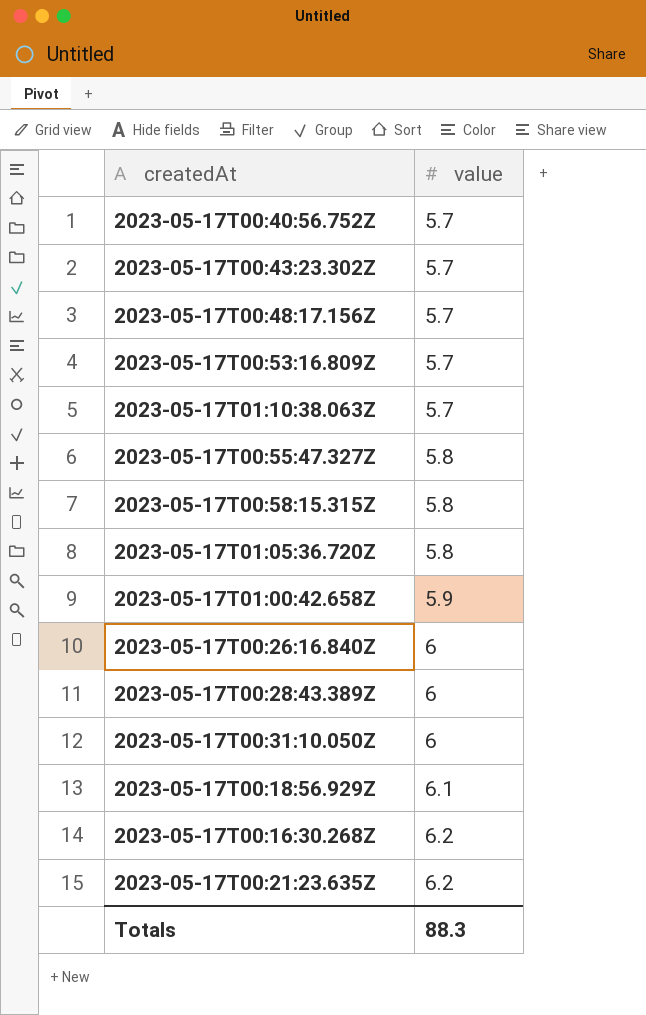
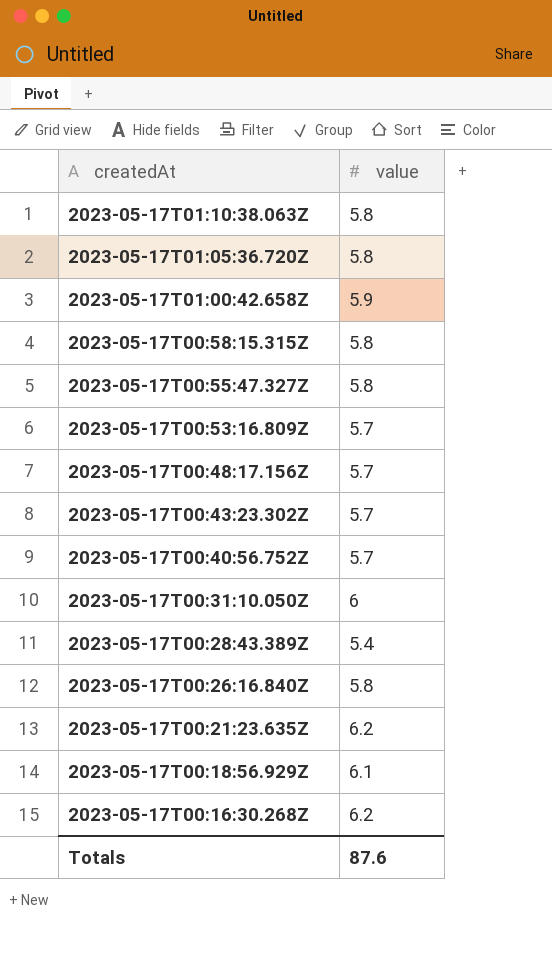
row order: value ascending -> createdAt descending
2023-05-17T01:10:38.063Z | value: 5.7 -> 5.8
2023-05-17T00:28:43.389Z | value: 6 -> 5.4
2023-05-17T00:26:16.840Z | value: 6 -> 5.8
Totals | value: 88.3 -> 87.6

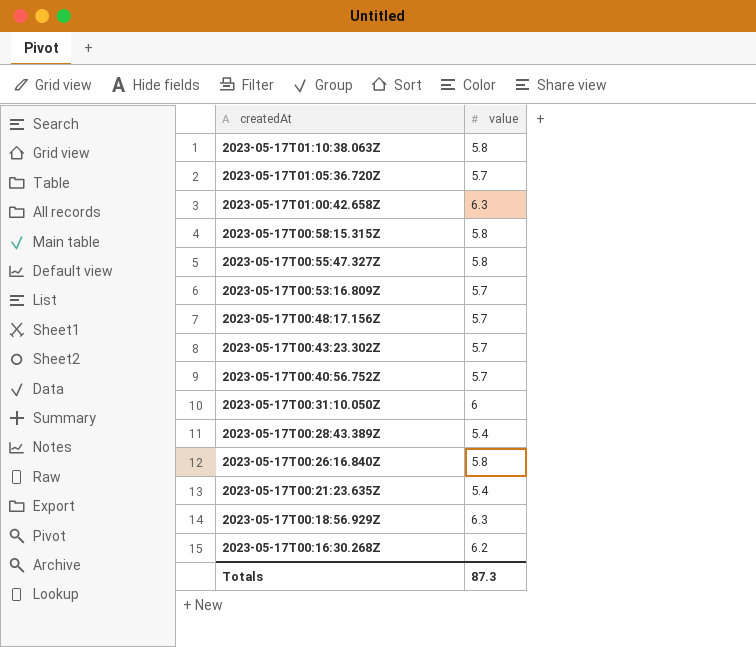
2023-05-17T01:05:36.720Z | value: 5.8 -> 5.7
2023-05-17T01:00:42.658Z | value: 5.9 -> 6.3
2023-05-17T00:21:23.635Z | value: 6.2 -> 5.4
2023-05-17T00:18:56.929Z | value: 6.1 -> 6.3
Totals | value: 87.6 -> 87.3

